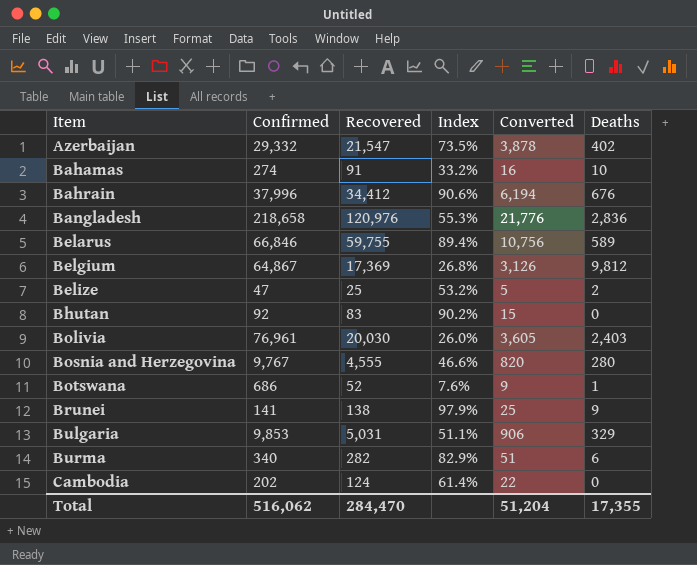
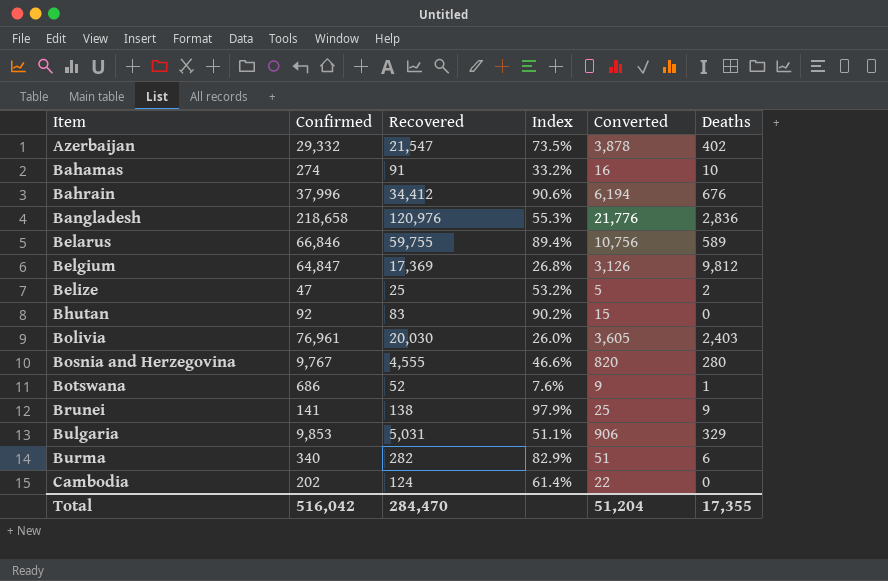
Belgium | Confirmed: 64,867 -> 64,847
Total | Confirmed: 516,062 -> 516,042

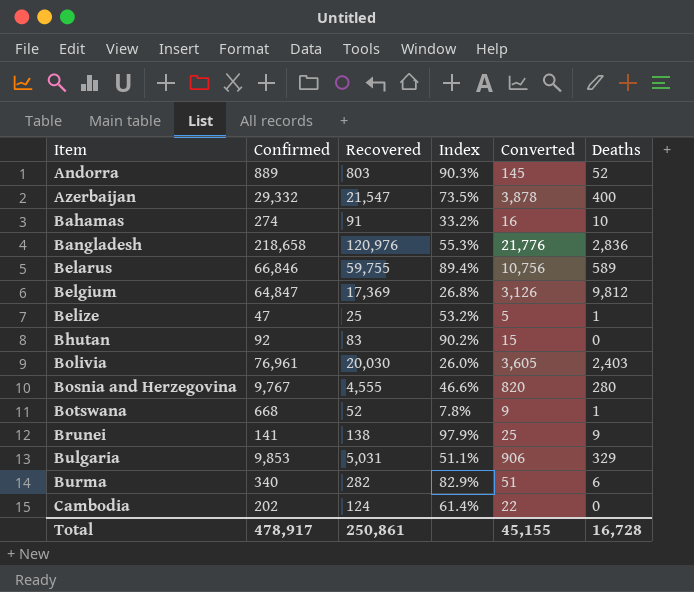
row Bahrain: 37,996 | 34,412 | 90.6% | 6,194 | 676 -> none
row Andorra: none -> 889 | 803 | 90.3% | 145 | 52
Azerbaijan | Deaths: 402 -> 400
Belize | Deaths: 2 -> 1
Botswana | Confirmed: 686 -> 668
Botswana | Index: 7.6% -> 7.8%
Total | Confirmed: 516,042 -> 478,917
Total | Recovered: 284,470 -> 250,861
Total | Converted: 51,204 -> 45,155
Total | Deaths: 17,355 -> 16,728

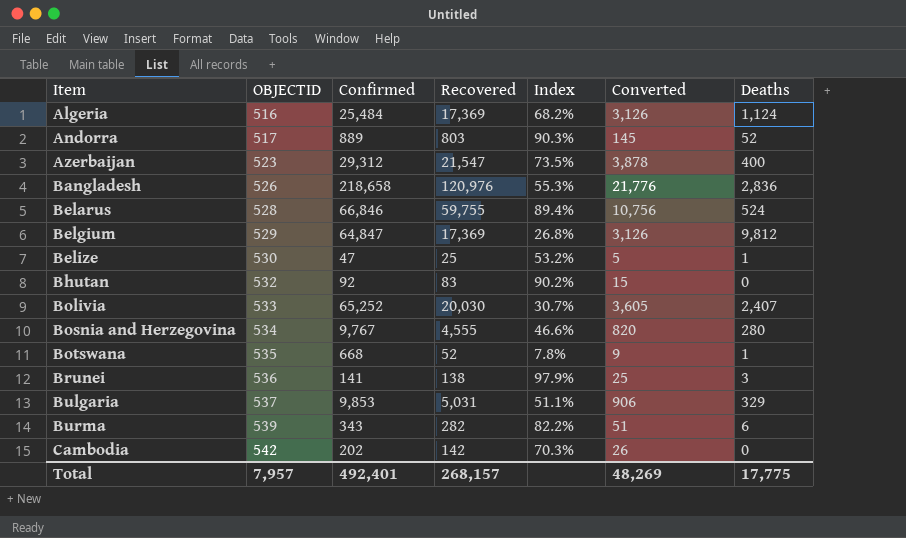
column OBJECTID | position: none -> 2
row Bahamas: 274 | 91 | 33.2% | 16 | 10 -> none
row Algeria: none -> 516 | 25,484 | 17,369 | 68.2% | 3,126 | 1,124
Azerbaijan | Confirmed: 29,332 -> 29,312
Belarus | Deaths: 589 -> 524
Bolivia | Confirmed: 76,961 -> 65,252
Bolivia | Index: 26.0% -> 30.7%
Bolivia | Deaths: 2,403 -> 2,407
Brunei | Deaths: 9 -> 3
Burma | Confirmed: 340 -> 343
Burma | Index: 82.9% -> 82.2%
Cambodia | Recovered: 124 -> 142
Cambodia | Index: 61.4% -> 70.3%
Cambodia | Converted: 22 -> 26
Total | Confirmed: 478,917 -> 492,401
Total | Recovered: 250,861 -> 268,157
Total | Converted: 45,155 -> 48,269
Total | Deaths: 16,728 -> 17,775

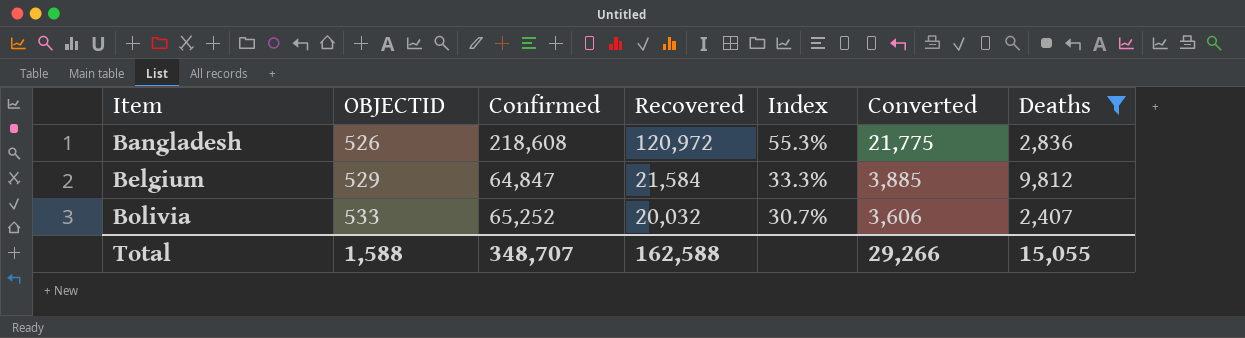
filter: none -> Deaths >= 2,407
Bangladesh | Confirmed: 218,658 -> 218,608
Bangladesh | Recovered: 120,976 -> 120,972
Bangladesh | Converted: 21,776 -> 21,775
Belgium | Recovered: 17,369 -> 21,584
Belgium | Index: 26.8% -> 33.3%
Belgium | Converted: 3,126 -> 3,885
Bolivia | Recovered: 20,030 -> 20,032
Bolivia | Converted: 3,605 -> 3,606
Total | OBJECTID: 7,957 -> 1,588
Total | Confirmed: 492,401 -> 348,707
Total | Recovered: 268,157 -> 162,588
Total | Converted: 48,269 -> 29,266
Total | Deaths: 17,775 -> 15,055

